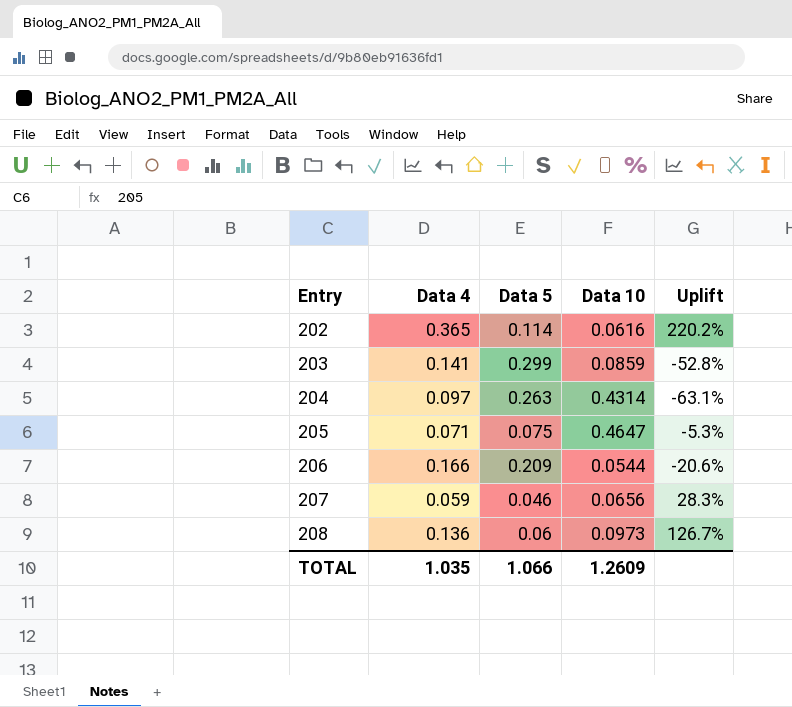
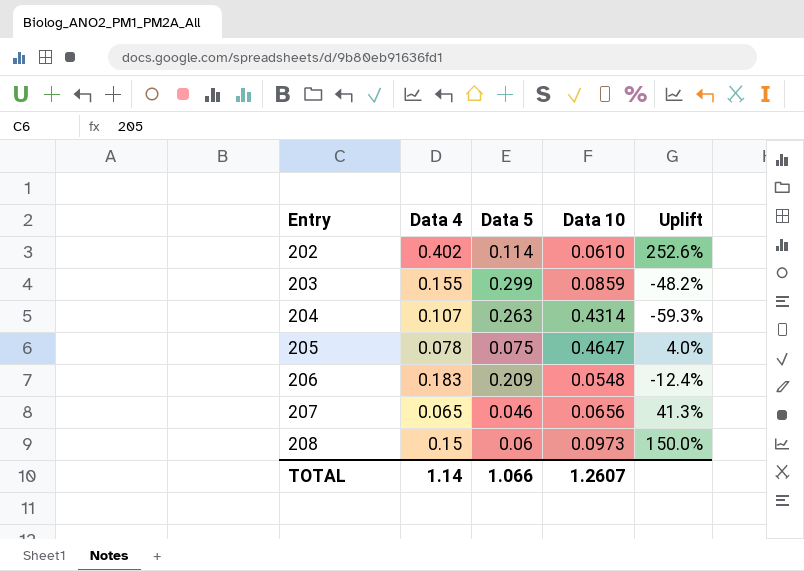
202 | Data 4: 0.365 -> 0.402
202 | Data 10: 0.0616 -> 0.0610
202 | Uplift: 220.2% -> 252.6%
203 | Data 4: 0.141 -> 0.155
203 | Uplift: -52.8% -> -48.2%
204 | Data 4: 0.097 -> 0.107
204 | Uplift: -63.1% -> -59.3%
205 | Data 4: 0.071 -> 0.078
205 | Uplift: -5.3% -> 4.0%
206 | Data 4: 0.166 -> 0.183
206 | Data 10: 0.0544 -> 0.0548
206 | Uplift: -20.6% -> -12.4%
207 | Data 4: 0.059 -> 0.065
207 | Uplift: 28.3% -> 41.3%
208 | Data 4: 0.136 -> 0.15
208 | Uplift: 126.7% -> 150.0%
TOTAL | Data 4: 1.035 -> 1.14
TOTAL | Data 10: 1.2609 -> 1.2607

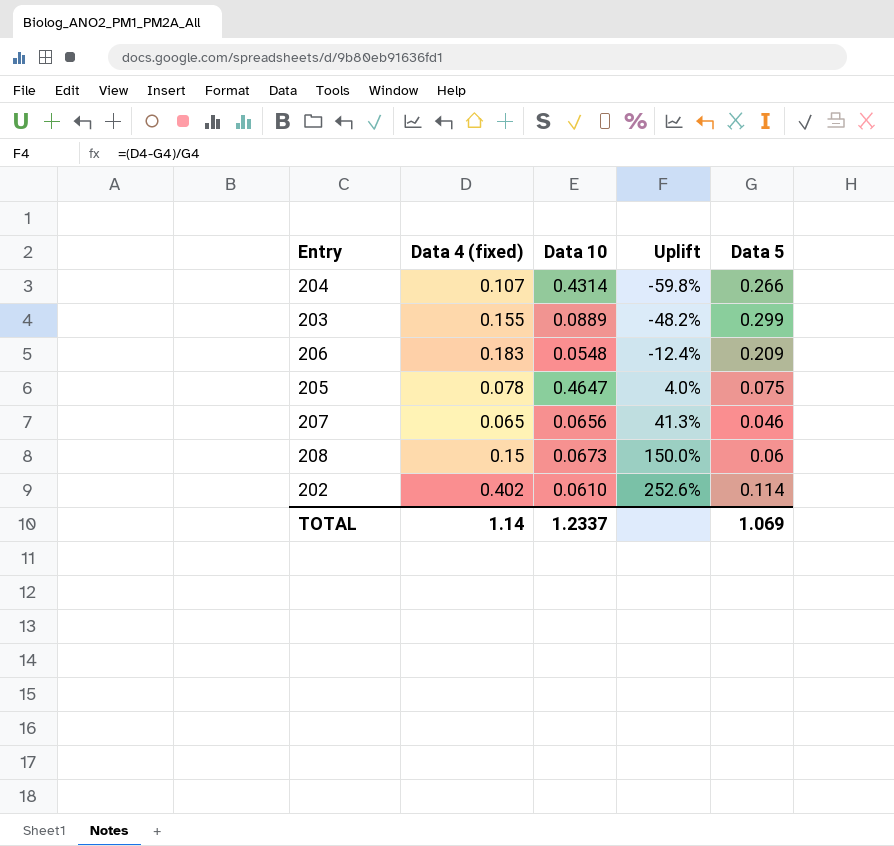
row order: Entry ascending -> Uplift ascending
column name: Data 4 -> Data 4 (fixed)
column Data 5 | position: 3 -> 5
204 | Uplift: -59.3% -> -59.8%
204 | Data 5: 0.263 -> 0.266
203 | Data 10: 0.0859 -> 0.0889
208 | Data 10: 0.0973 -> 0.0673
TOTAL | Data 10: 1.2607 -> 1.2337
TOTAL | Data 5: 1.066 -> 1.069

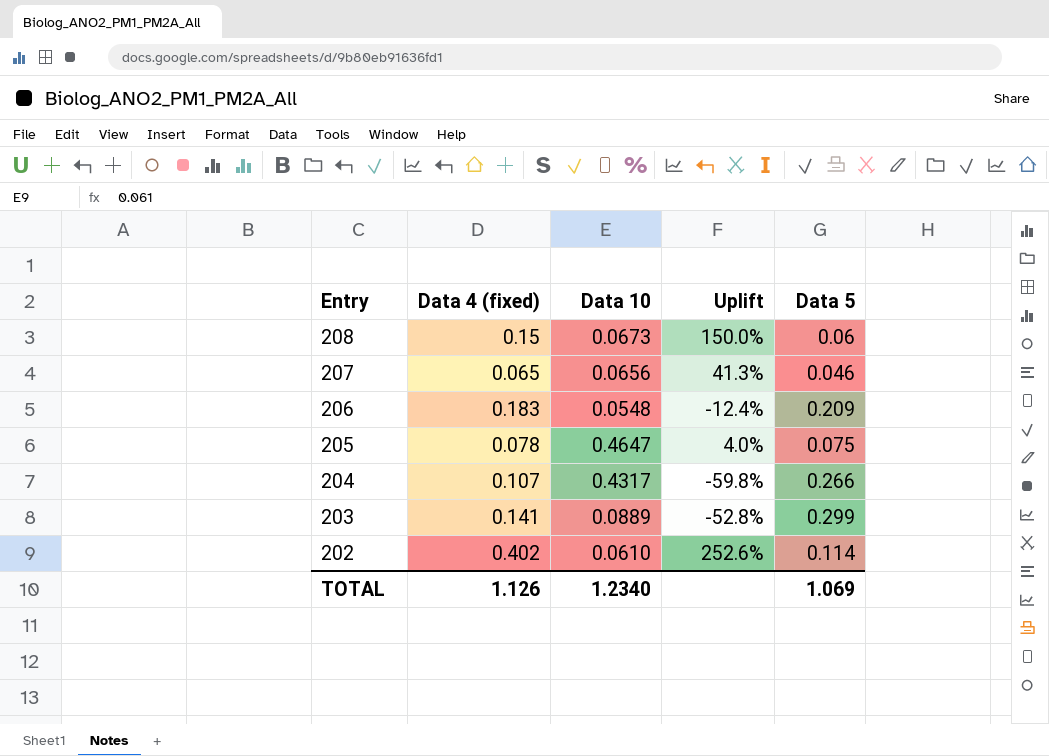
row order: Uplift ascending -> Entry descending
204 | Data 10: 0.4314 -> 0.4317
203 | Data 4 (fixed): 0.155 -> 0.141
203 | Uplift: -48.2% -> -52.8%
TOTAL | Data 4 (fixed): 1.14 -> 1.126
TOTAL | Data 10: 1.2337 -> 1.2340

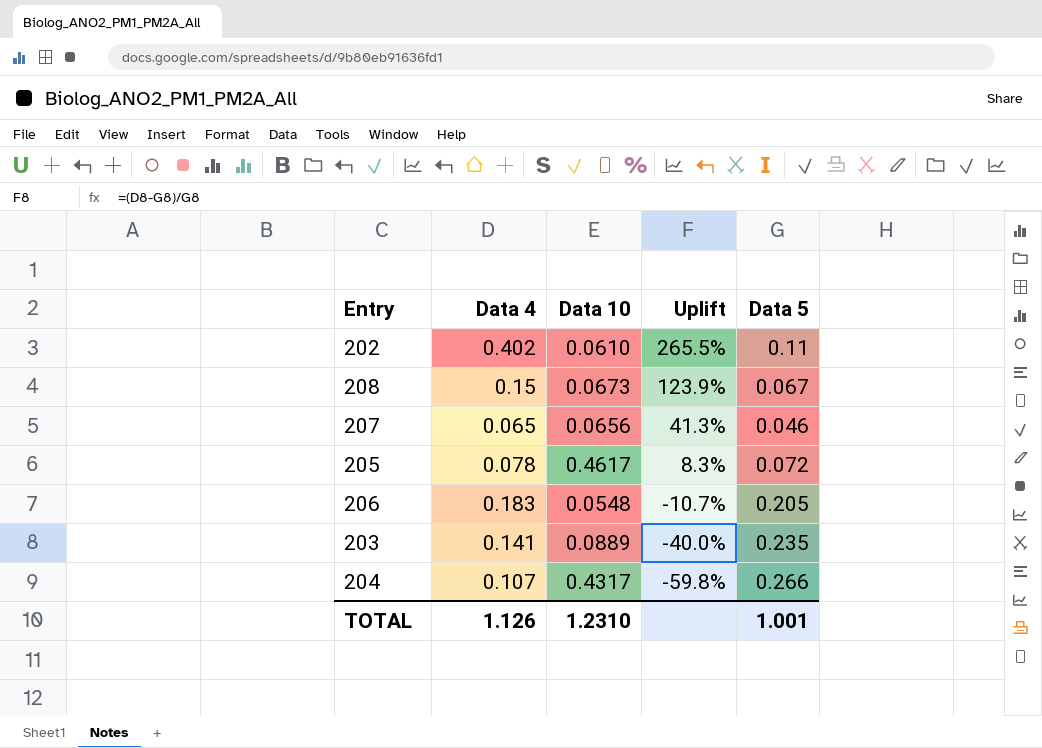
row order: Entry descending -> Uplift descending
column name: Data 4 (fixed) -> Data 4
202 | Uplift: 252.6% -> 265.5%
202 | Data 5: 0.114 -> 0.11
208 | Uplift: 150.0% -> 123.9%
208 | Data 5: 0.06 -> 0.067
205 | Data 10: 0.4647 -> 0.4617
205 | Uplift: 4.0% -> 8.3%
205 | Data 5: 0.075 -> 0.072
206 | Uplift: -12.4% -> -10.7%
206 | Data 5: 0.209 -> 0.205
203 | Uplift: -52.8% -> -40.0%
203 | Data 5: 0.299 -> 0.235
TOTAL | Data 10: 1.2340 -> 1.2310
TOTAL | Data 5: 1.069 -> 1.001

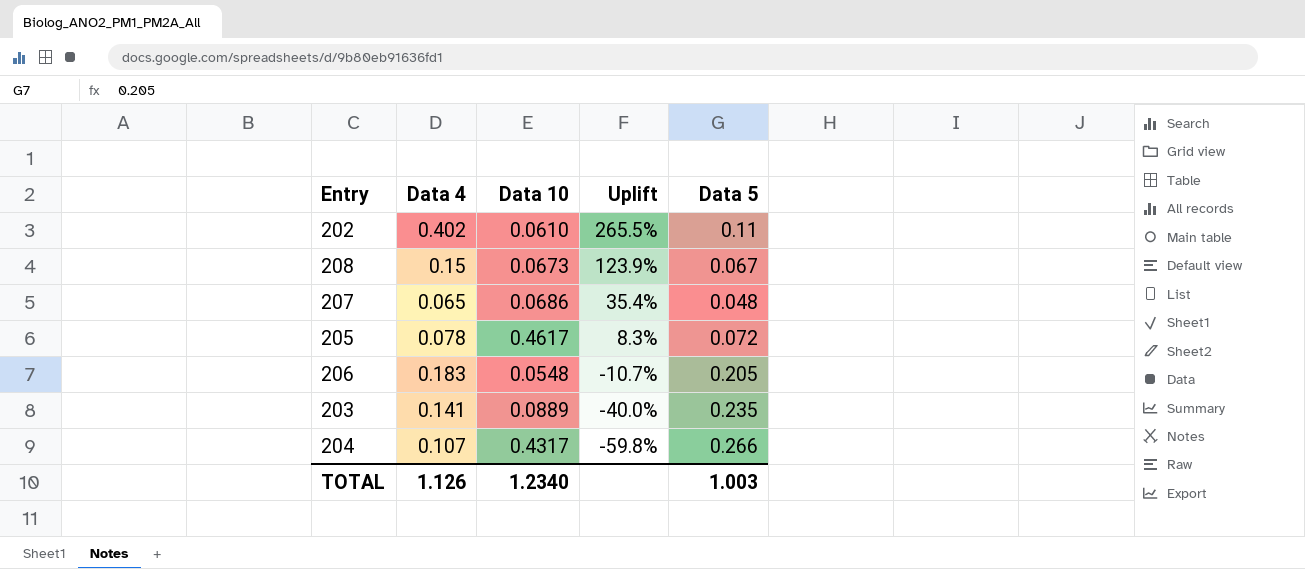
207 | Data 10: 0.0656 -> 0.0686
207 | Uplift: 41.3% -> 35.4%
207 | Data 5: 0.046 -> 0.048
TOTAL | Data 10: 1.2310 -> 1.2340
TOTAL | Data 5: 1.001 -> 1.003

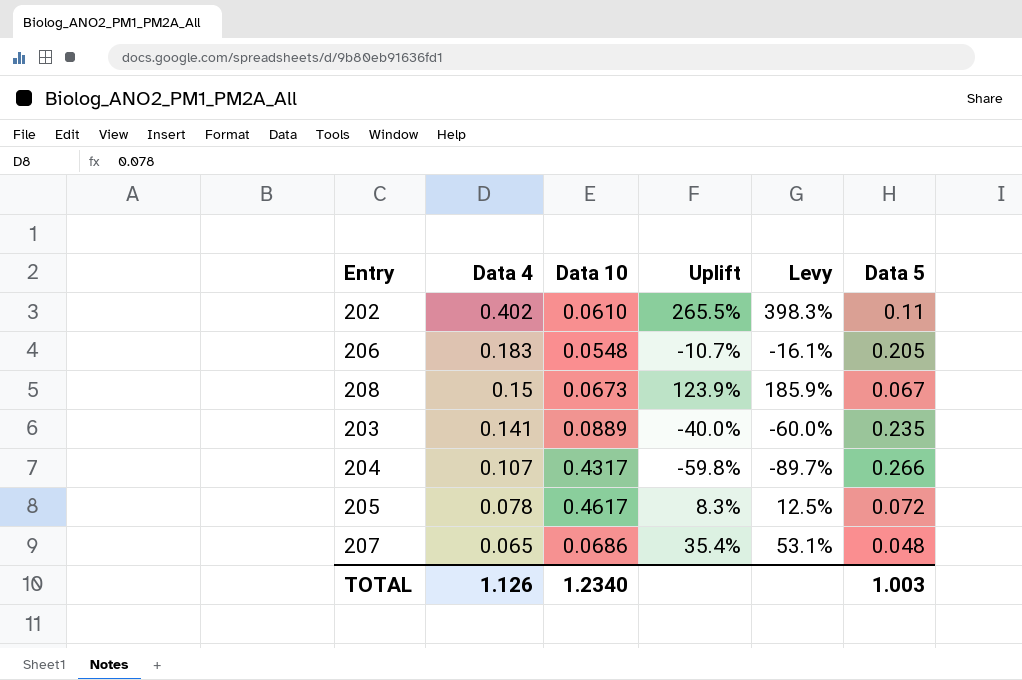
row order: Uplift descending -> Data 4 descending
column Levy | formula: none -> [Uplift] * 1.5

